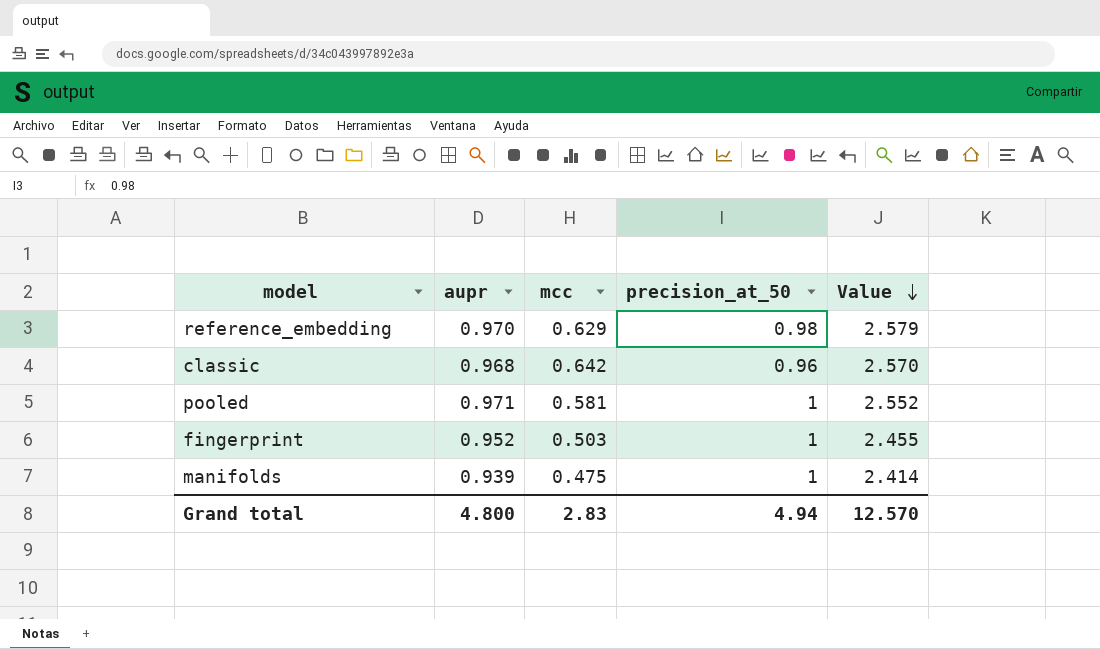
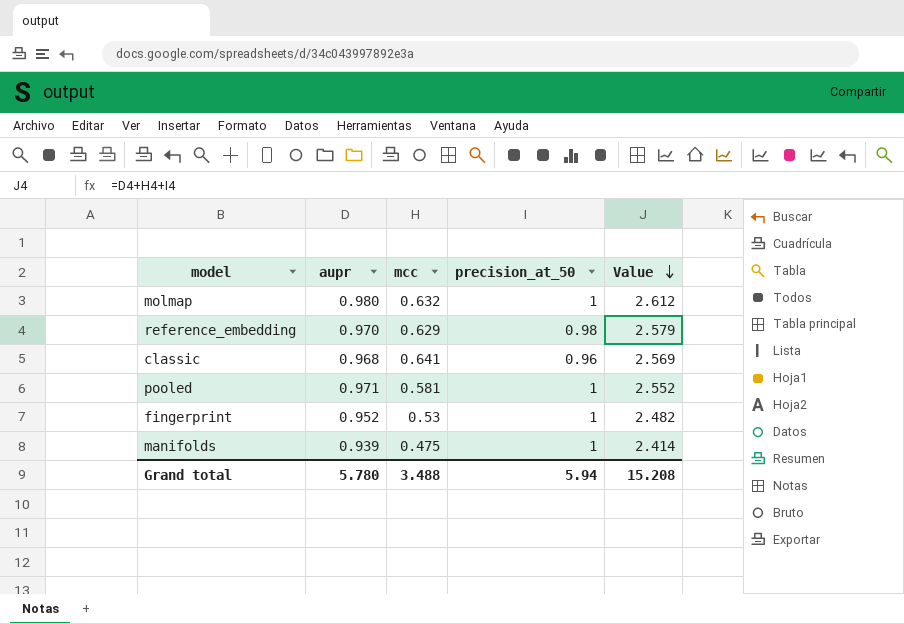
row molmap: none -> 0.980 | 0.632 | 1 | 2.612
classic | mcc: 0.642 -> 0.641
classic | Value: 2.570 -> 2.569
fingerprint | mcc: 0.503 -> 0.53
fingerprint | Value: 2.455 -> 2.482
Grand total | aupr: 4.800 -> 5.780
Grand total | mcc: 2.83 -> 3.488
Grand total | precision_at_50: 4.94 -> 5.94
Grand total | Value: 12.570 -> 15.208

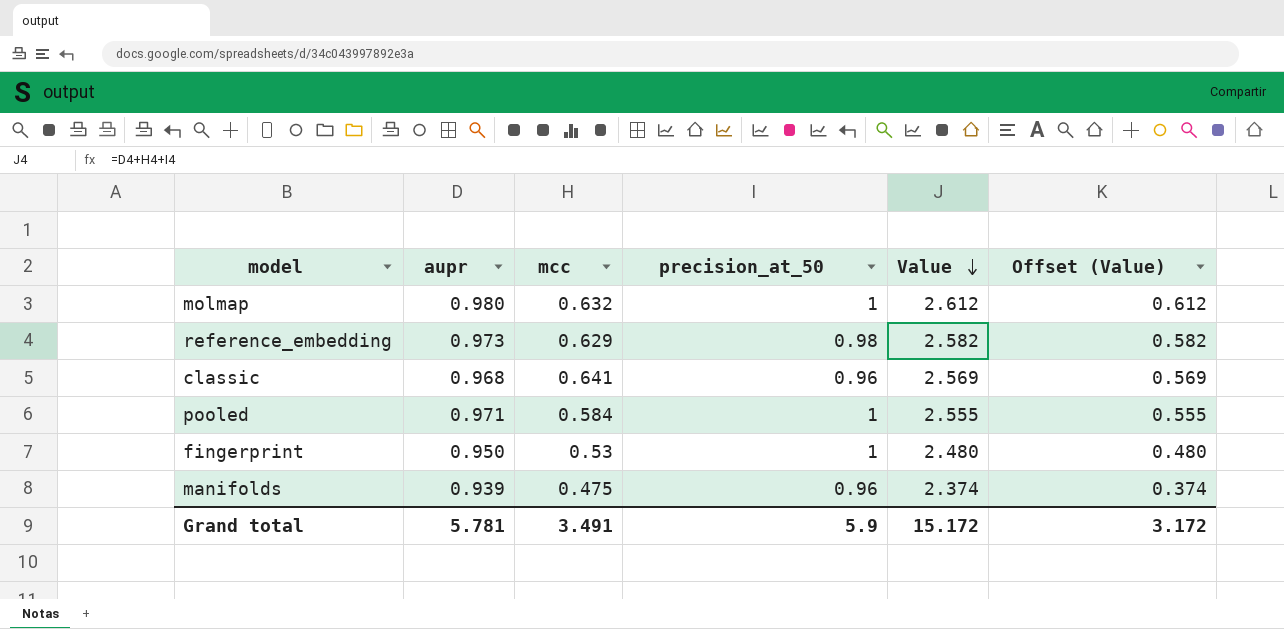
column Offset (Value) | formula: none -> [Value] - 2
reference_embedding | aupr: 0.970 -> 0.973
reference_embedding | Value: 2.579 -> 2.582
pooled | mcc: 0.581 -> 0.584
pooled | Value: 2.552 -> 2.555
fingerprint | aupr: 0.952 -> 0.950
fingerprint | Value: 2.482 -> 2.480
manifolds | precision_at_50: 1 -> 0.96
manifolds | Value: 2.414 -> 2.374
Grand total | aupr: 5.780 -> 5.781
Grand total | mcc: 3.488 -> 3.491
Grand total | precision_at_50: 5.94 -> 5.9
Grand total | Value: 15.208 -> 15.172

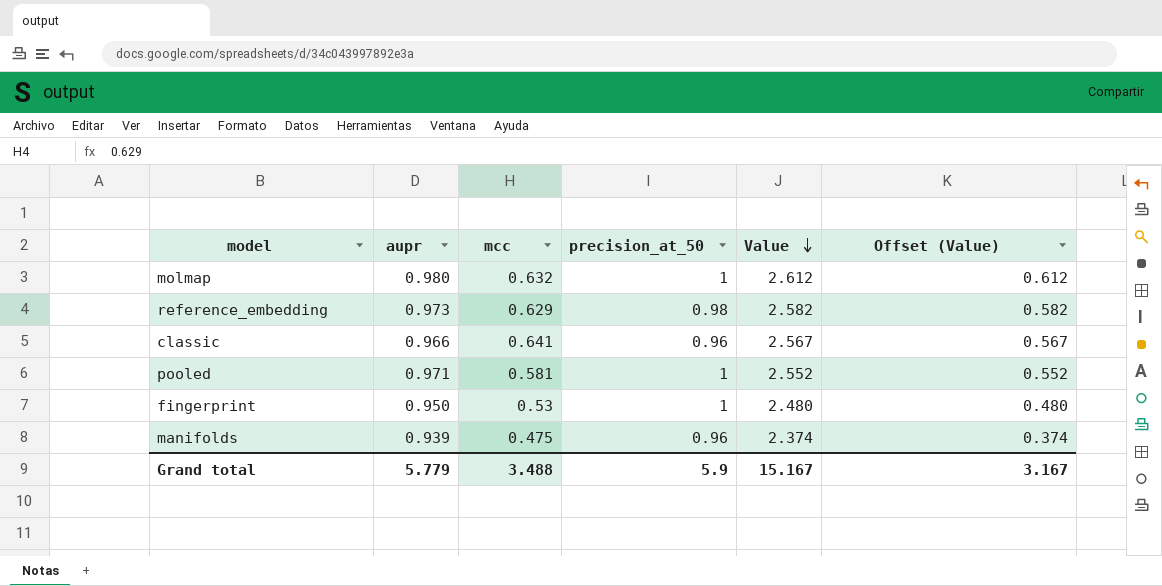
classic | aupr: 0.968 -> 0.966
classic | Value: 2.569 -> 2.567
classic | Offset (Value): 0.569 -> 0.567
pooled | mcc: 0.584 -> 0.581
pooled | Value: 2.555 -> 2.552
pooled | Offset (Value): 0.555 -> 0.552
Grand total | aupr: 5.781 -> 5.779
Grand total | mcc: 3.491 -> 3.488
Grand total | Value: 15.172 -> 15.167
Grand total | Offset (Value): 3.172 -> 3.167

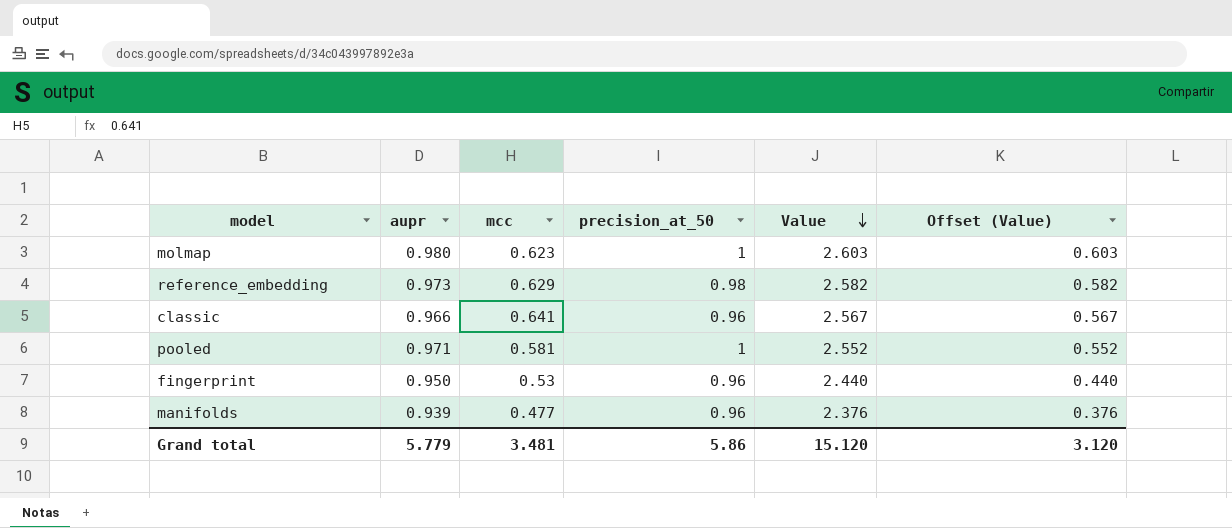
molmap | mcc: 0.632 -> 0.623
molmap | Value: 2.612 -> 2.603
molmap | Offset (Value): 0.612 -> 0.603
fingerprint | precision_at_50: 1 -> 0.96
fingerprint | Value: 2.480 -> 2.440
fingerprint | Offset (Value): 0.480 -> 0.440
manifolds | mcc: 0.475 -> 0.477
manifolds | Value: 2.374 -> 2.376
manifolds | Offset (Value): 0.374 -> 0.376
Grand total | mcc: 3.488 -> 3.481
Grand total | precision_at_50: 5.9 -> 5.86
Grand total | Value: 15.167 -> 15.120
Grand total | Offset (Value): 3.167 -> 3.120

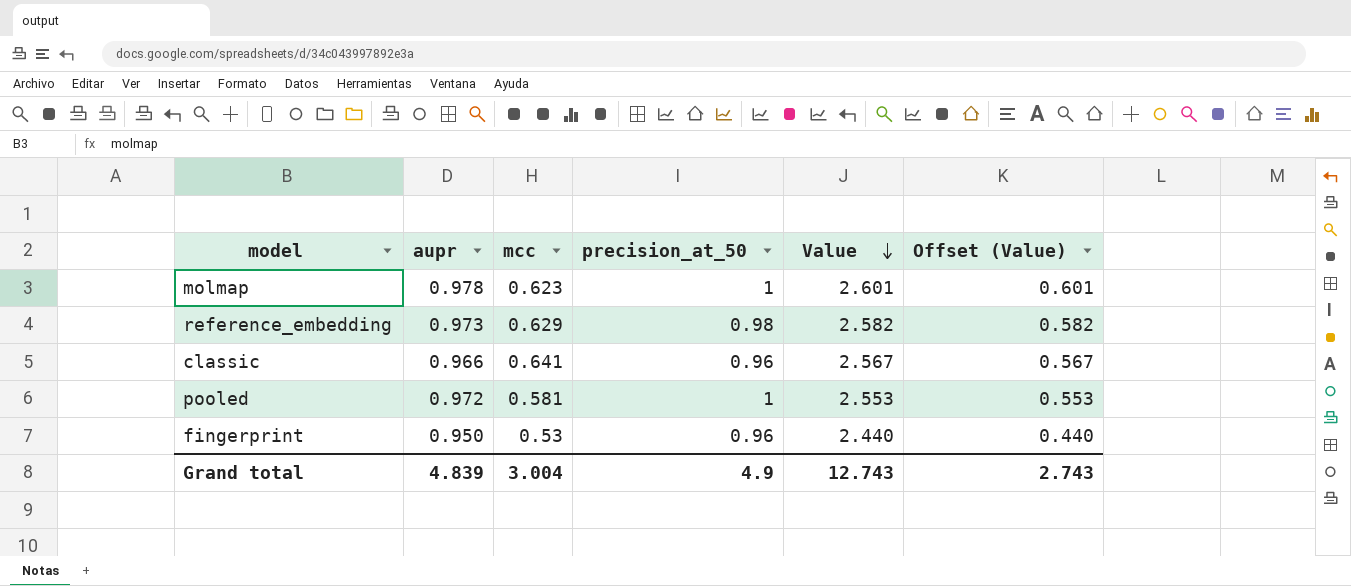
row manifolds: 0.939 | 0.477 | 0.96 | 2.376 | 0.376 -> none
molmap | aupr: 0.980 -> 0.978
molmap | Value: 2.603 -> 2.601
molmap | Offset (Value): 0.603 -> 0.601
pooled | aupr: 0.971 -> 0.972
pooled | Value: 2.552 -> 2.553
pooled | Offset (Value): 0.552 -> 0.553
Grand total | aupr: 5.779 -> 4.839
Grand total | mcc: 3.481 -> 3.004
Grand total | precision_at_50: 5.86 -> 4.9
Grand total | Value: 15.120 -> 12.743
Grand total | Offset (Value): 3.120 -> 2.743

